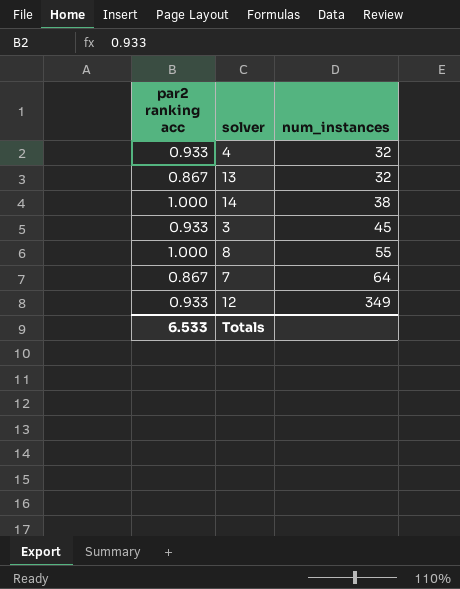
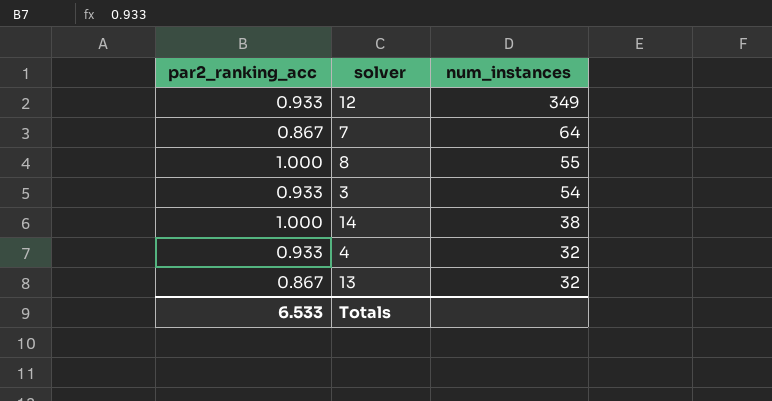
row order: num_instances ascending -> num_instances descending
column name: par2 ranking acc -> par2_ranking_acc
3 | num_instances: 45 -> 54

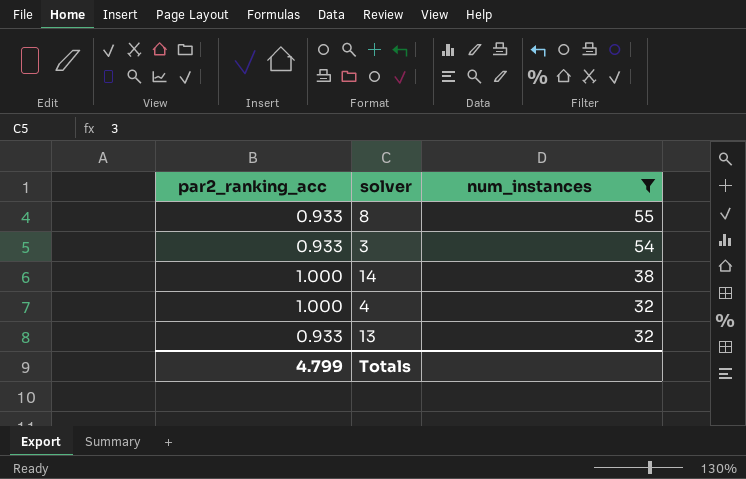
filter: none -> num_instances <= 55
8 | par2_ranking_acc: 1.000 -> 0.933
4 | par2_ranking_acc: 0.933 -> 1.000
13 | par2_ranking_acc: 0.867 -> 0.933
Totals | par2_ranking_acc: 6.533 -> 4.799

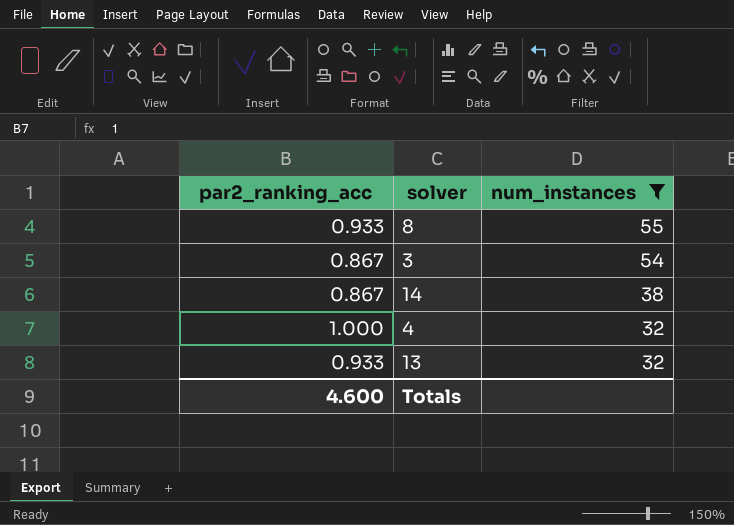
3 | par2_ranking_acc: 0.933 -> 0.867
14 | par2_ranking_acc: 1.000 -> 0.867
Totals | par2_ranking_acc: 4.799 -> 4.600

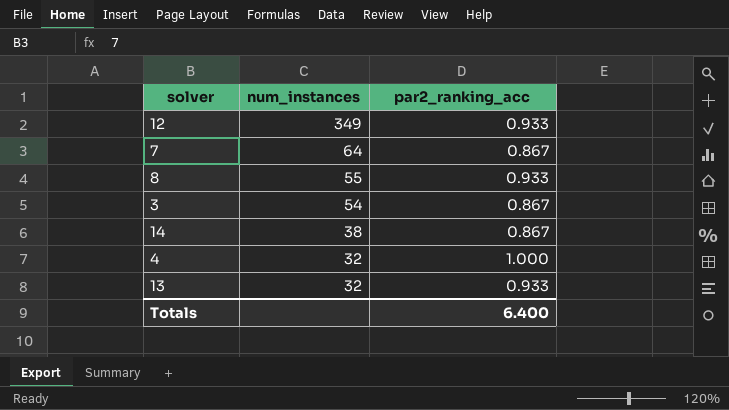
filter: num_instances <= 55 -> none
column par2_ranking_acc | position: 1 -> 3
Totals | par2_ranking_acc: 4.600 -> 6.400

